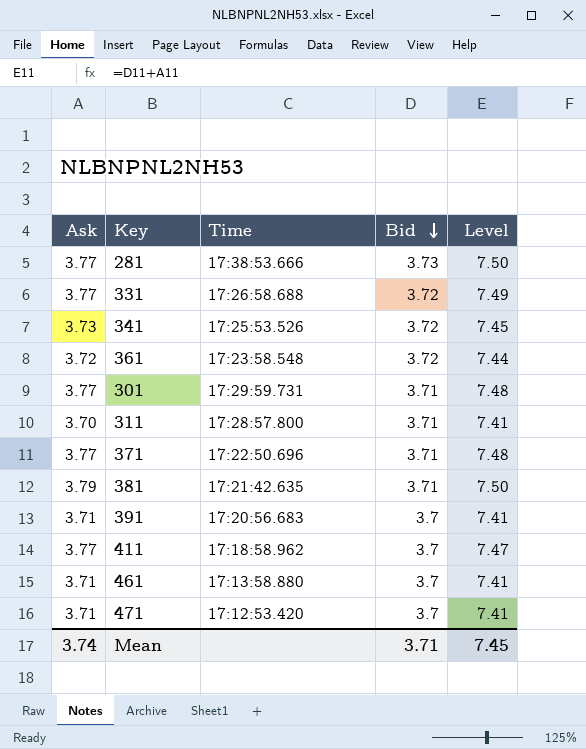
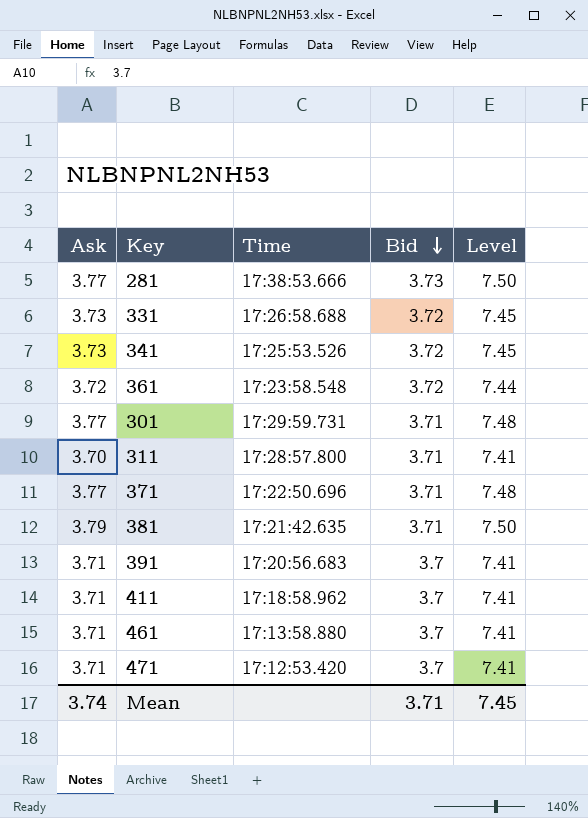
331 | Ask: 3.77 -> 3.73
331 | Level: 7.49 -> 7.45
411 | Ask: 3.77 -> 3.71
411 | Level: 7.47 -> 7.41

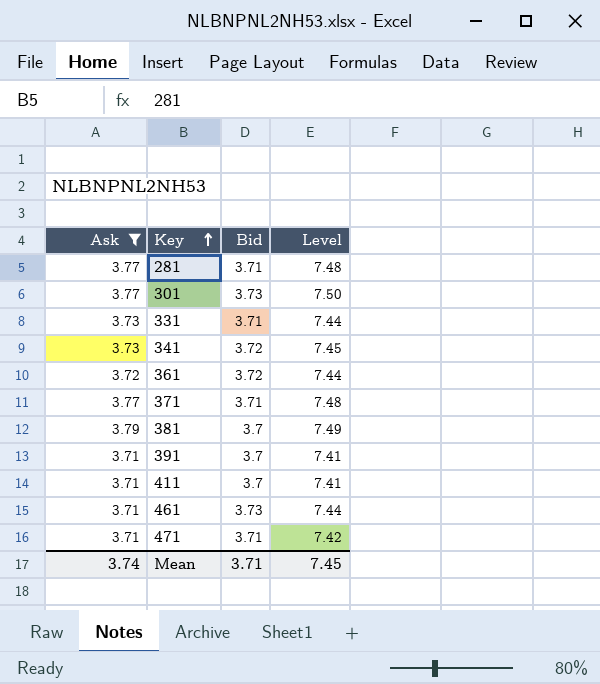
filter: none -> Ask != 3.70
row order: Bid descending -> Key ascending
column Time | position: 3 -> none
281 | Bid: 3.73 -> 3.71
281 | Level: 7.50 -> 7.48
301 | Bid: 3.71 -> 3.73
301 | Level: 7.48 -> 7.50
331 | Bid: 3.72 -> 3.71
331 | Level: 7.45 -> 7.44
381 | Bid: 3.71 -> 3.7
381 | Level: 7.50 -> 7.49
461 | Bid: 3.7 -> 3.73
461 | Level: 7.41 -> 7.44
471 | Bid: 3.7 -> 3.71
471 | Level: 7.41 -> 7.42

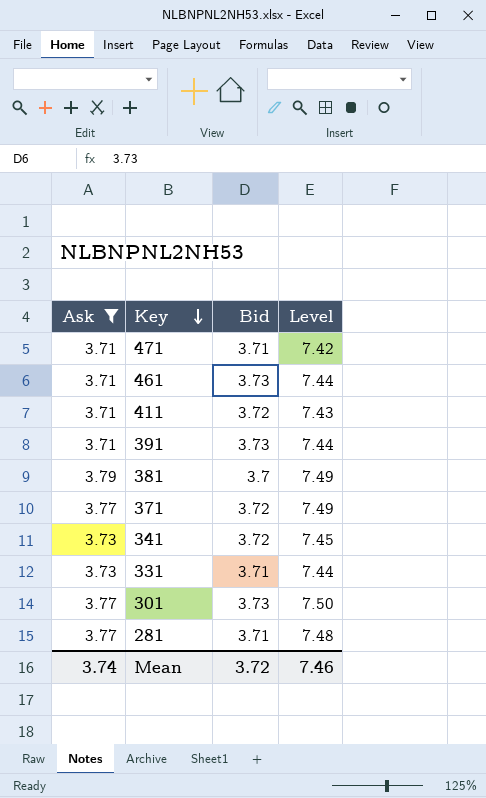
row order: Key ascending -> Key descending
row 361: 3.72 | 3.72 | 7.44 -> none
411 | Bid: 3.7 -> 3.72
411 | Level: 7.41 -> 7.43
391 | Bid: 3.7 -> 3.73
391 | Level: 7.41 -> 7.44
371 | Bid: 3.71 -> 3.72
371 | Level: 7.48 -> 7.49
Mean | Bid: 3.71 -> 3.72
Mean | Level: 7.45 -> 7.46

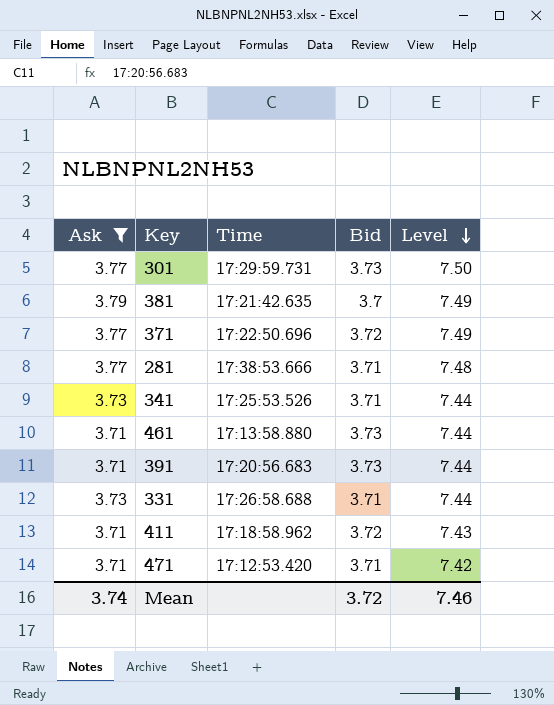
row order: Key descending -> Level descending
column Time | position: none -> 3
341 | Bid: 3.72 -> 3.71
341 | Level: 7.45 -> 7.44

